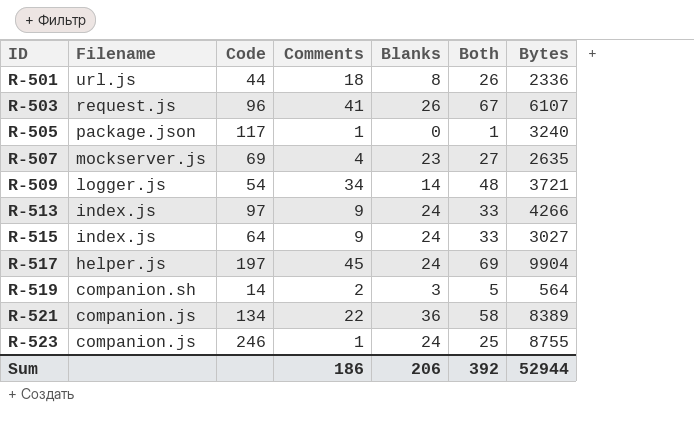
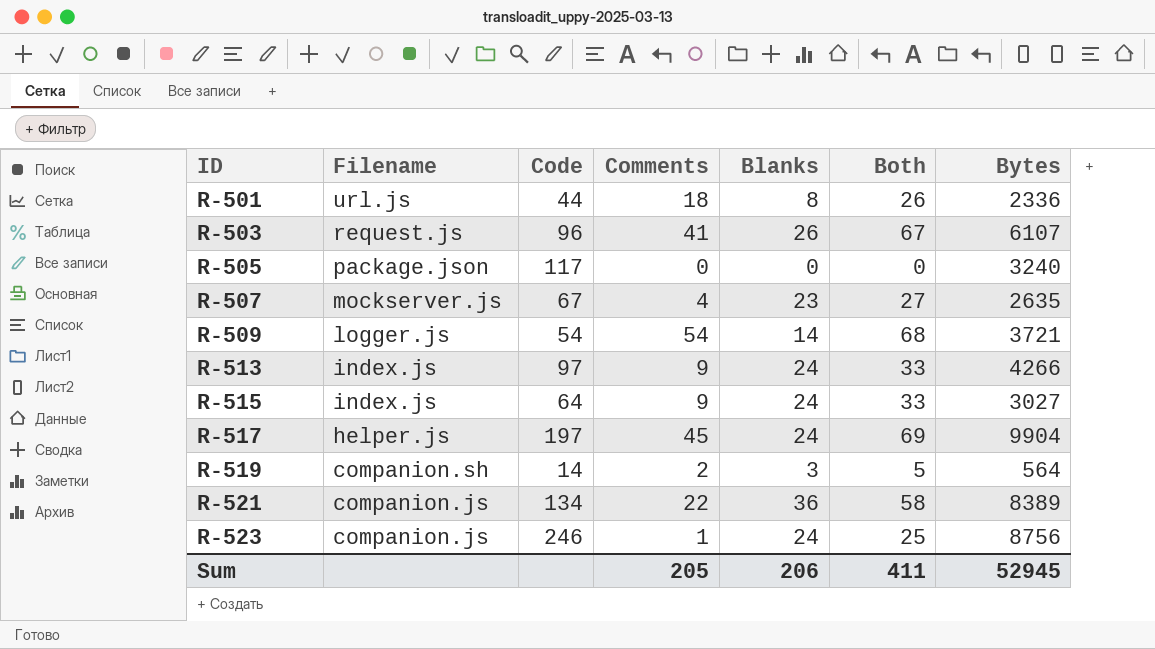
R-505 | Comments: 1 -> 0
R-505 | Both: 1 -> 0
R-507 | Code: 69 -> 67
R-509 | Comments: 34 -> 54
R-509 | Both: 48 -> 68
R-523 | Bytes: 8755 -> 8756
Sum | Comments: 186 -> 205
Sum | Both: 392 -> 411
Sum | Bytes: 52944 -> 52945

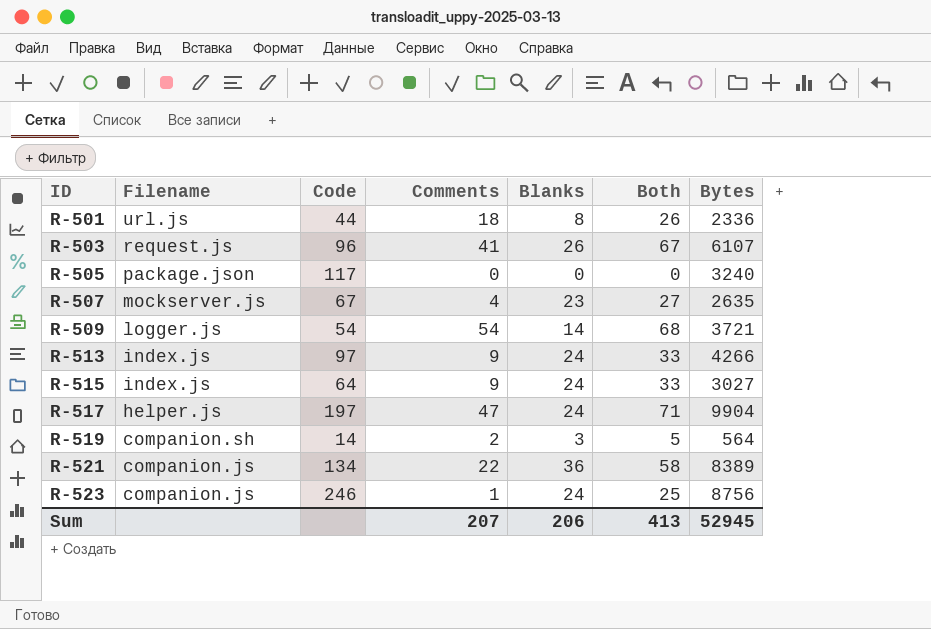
R-517 | Comments: 45 -> 47
R-517 | Both: 69 -> 71
Sum | Comments: 205 -> 207
Sum | Both: 411 -> 413

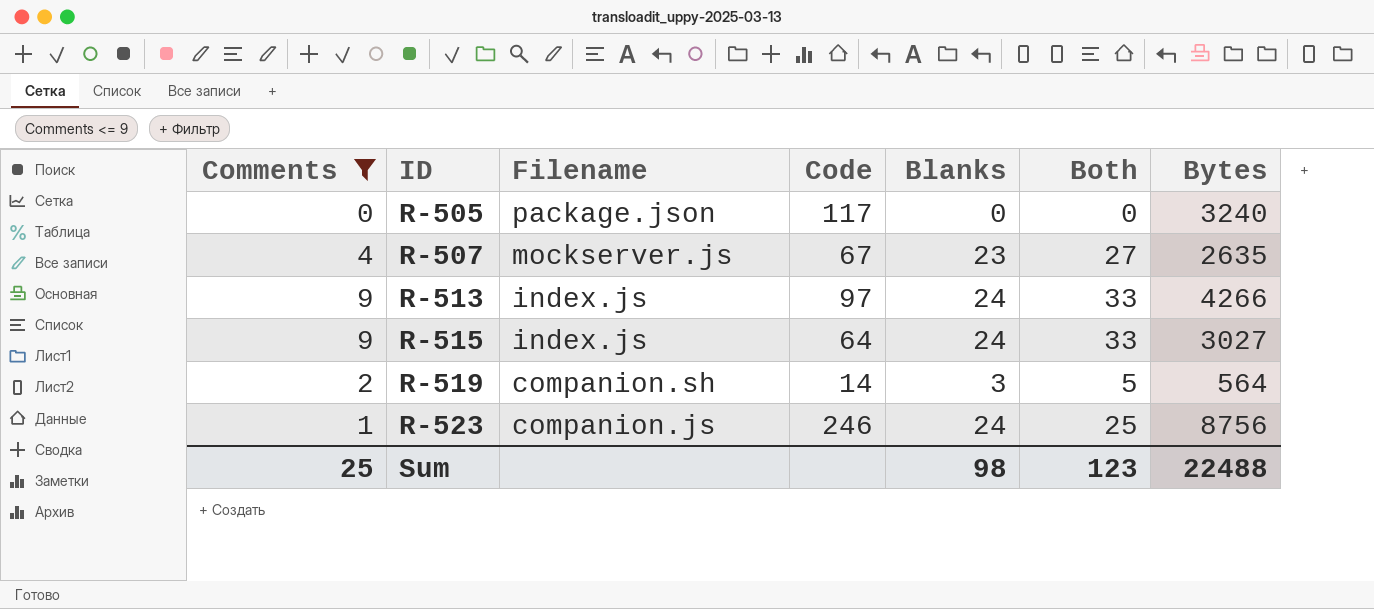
filter: none -> Comments <= 9
column Comments | position: 4 -> 1
Sum | Comments: 207 -> 25
Sum | Blanks: 206 -> 98
Sum | Both: 413 -> 123
Sum | Bytes: 52945 -> 22488

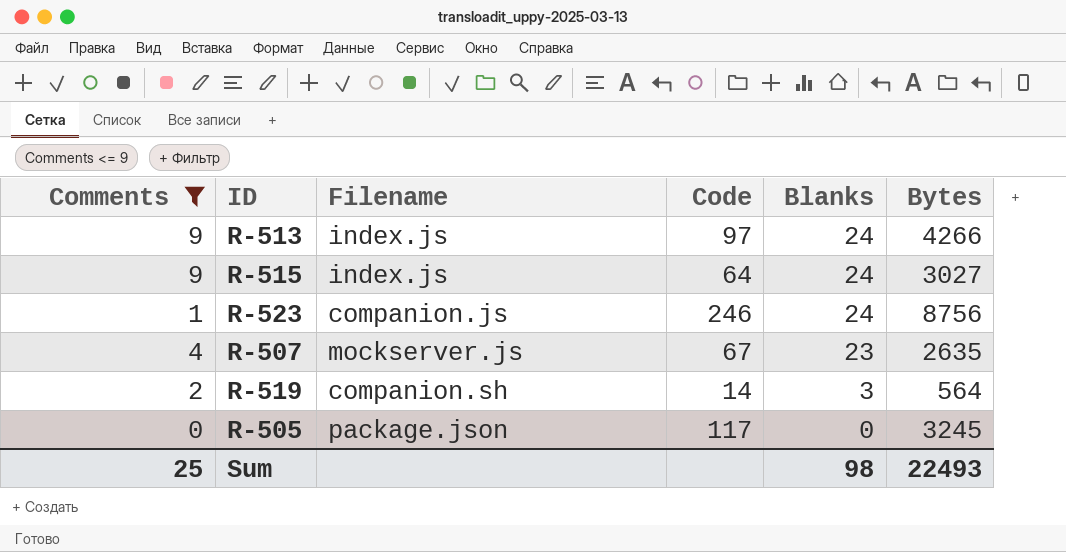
row order: ID ascending -> Blanks descending
column Both | formula: [Comments] + [Blanks] -> none
R-505 | Bytes: 3240 -> 3245
Sum | Bytes: 22488 -> 22493

